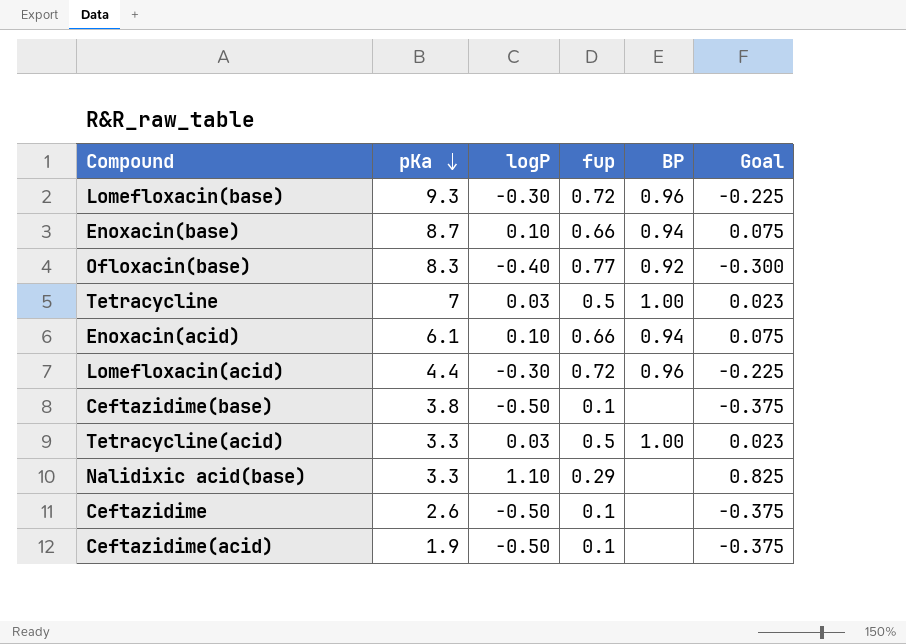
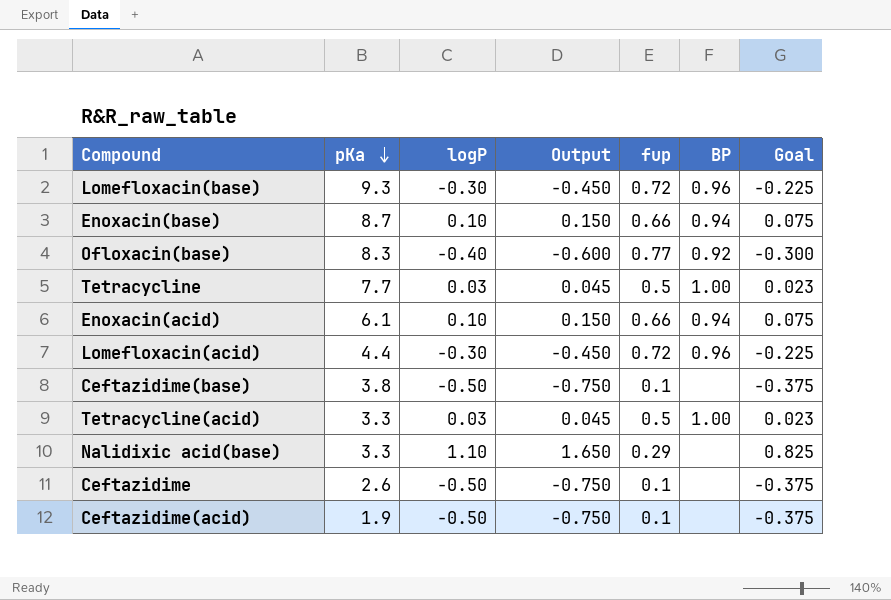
column Output | formula: none -> [logP] * 1.5
Tetracycline | pKa: 7 -> 7.7

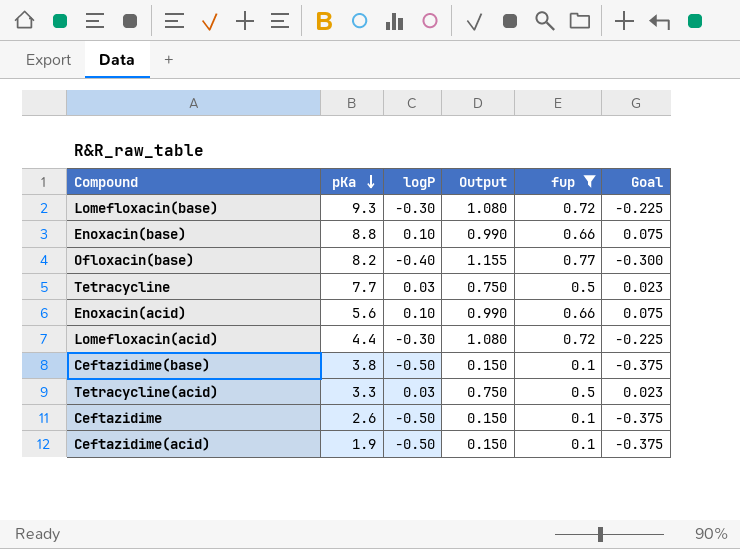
filter: none -> fup != 0.29
column BP | position: 6 -> none
column Output | formula: [logP] * 1.5 -> [fup] * 1.5
Enoxacin(base) | pKa: 8.7 -> 8.8
Ofloxacin(base) | pKa: 8.3 -> 8.2
Enoxacin(acid) | pKa: 6.1 -> 5.6

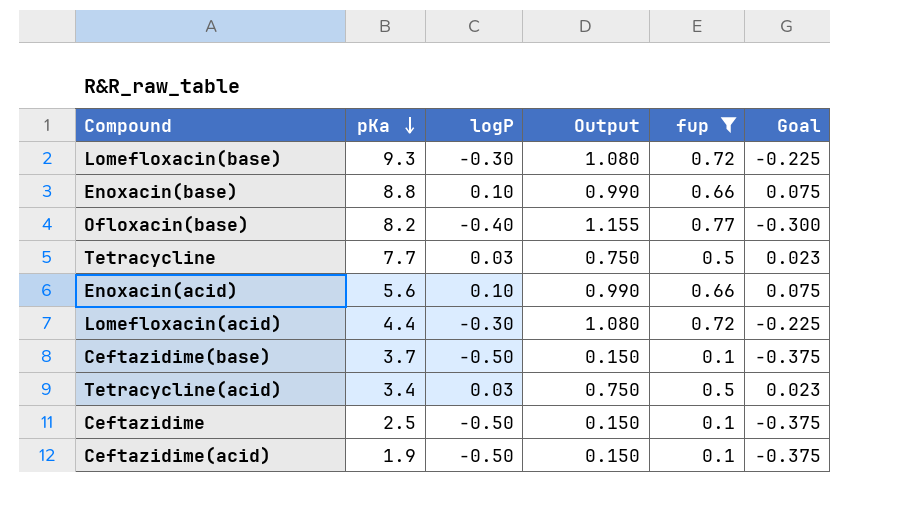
Ceftazidime(base) | pKa: 3.8 -> 3.7
Tetracycline(acid) | pKa: 3.3 -> 3.4
Ceftazidime | pKa: 2.6 -> 2.5

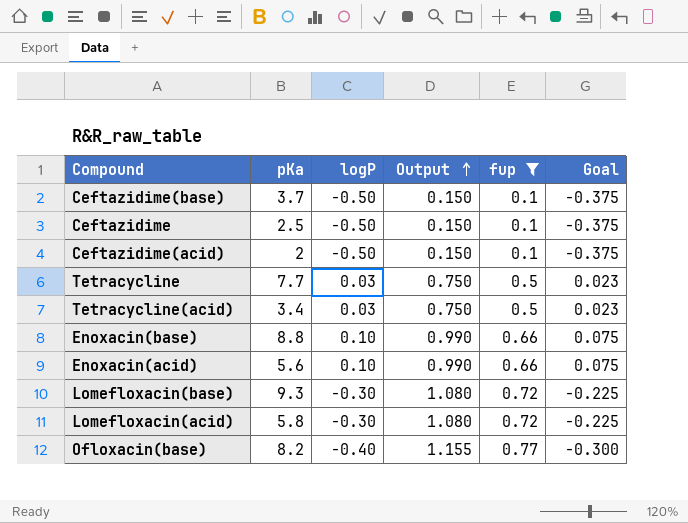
row order: pKa descending -> Output ascending
Ceftazidime(acid) | pKa: 1.9 -> 2
Lomefloxacin(acid) | pKa: 4.4 -> 5.8

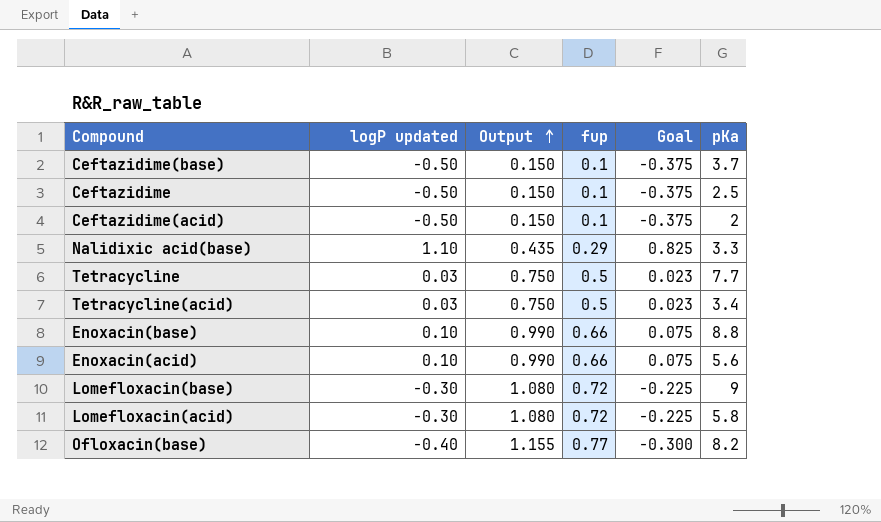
filter: fup != 0.29 -> none
column name: logP -> logP updated
column pKa | position: 2 -> 6
Lomefloxacin(base) | pKa: 9.3 -> 9

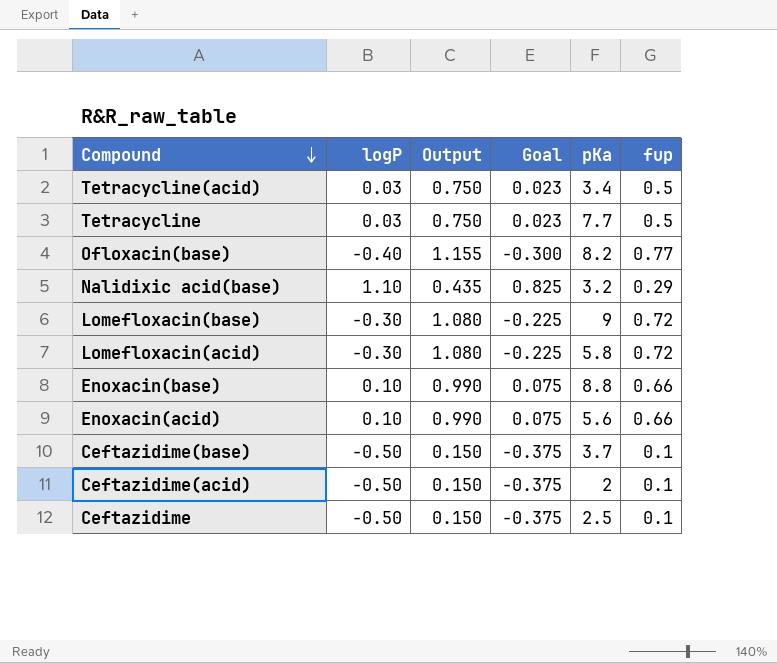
row order: Output ascending -> Compound descending
column name: logP updated -> logP
column fup | position: 4 -> 6
Nalidixic acid(base) | pKa: 3.3 -> 3.2

